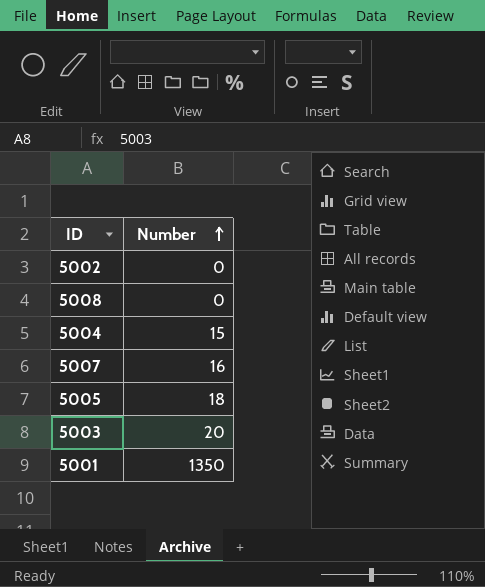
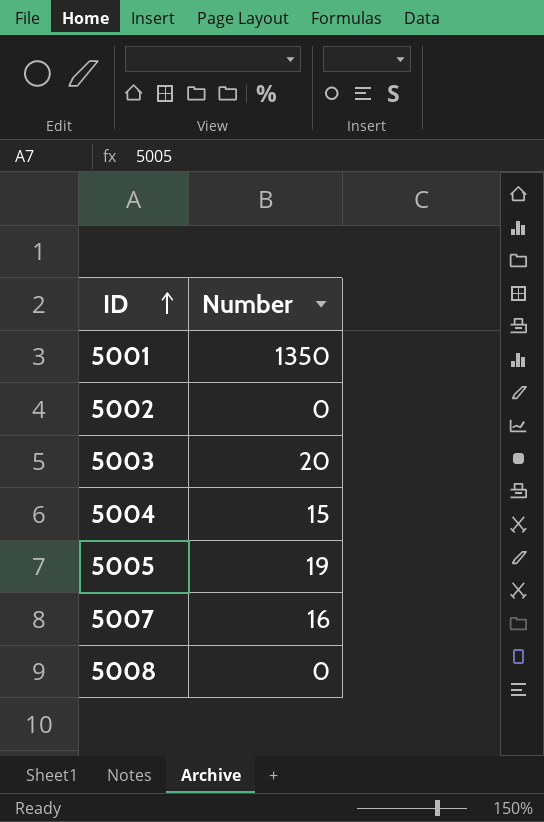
row order: Number ascending -> ID ascending
5005 | Number: 18 -> 19

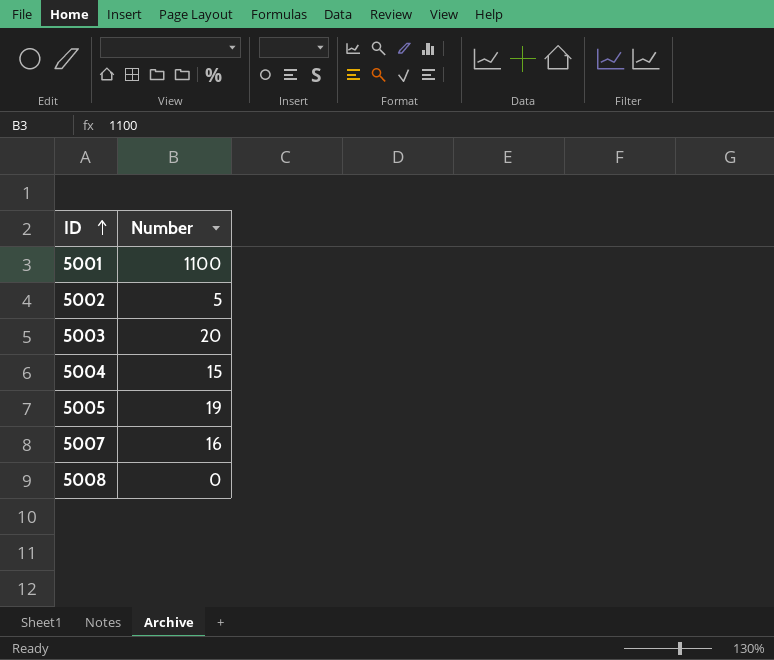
5001 | Number: 1350 -> 1100
5002 | Number: 0 -> 5

